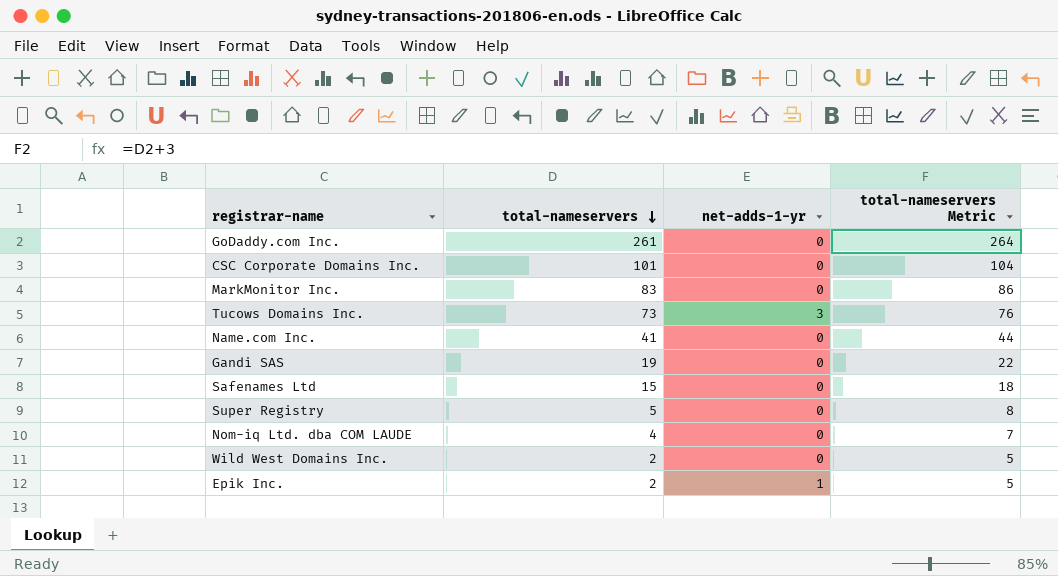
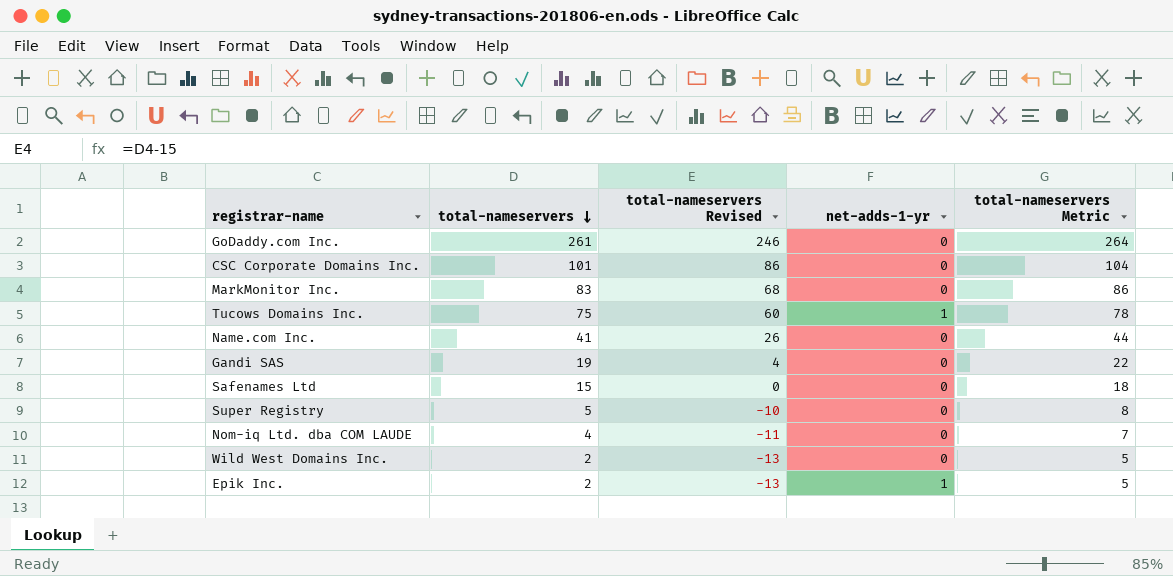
column total-nameservers Revised | formula: none -> [total-nameservers] - 15
Tucows Domains Inc. | total-nameservers: 73 -> 75
Tucows Domains Inc. | net-adds-1-yr: 3 -> 1
Tucows Domains Inc. | total-nameservers Metric: 76 -> 78

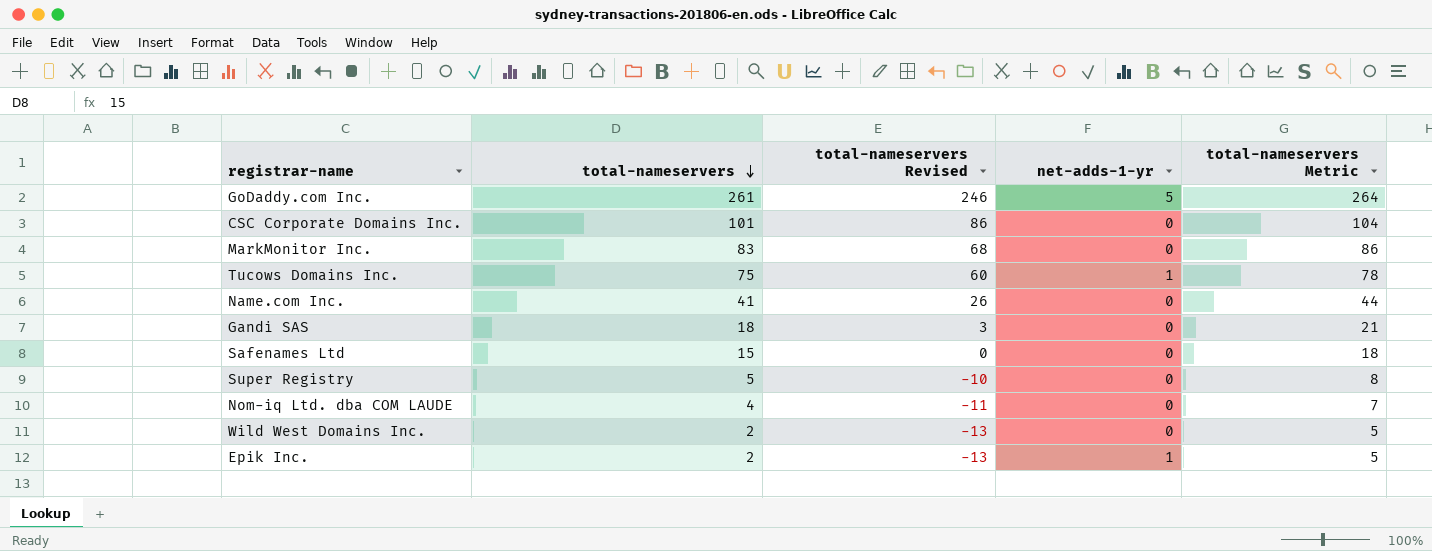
GoDaddy.com Inc. | net-adds-1-yr: 0 -> 5
Gandi SAS | total-nameservers: 19 -> 18
Gandi SAS | total-nameservers Revised: 4 -> 3
Gandi SAS | total-nameservers Metric: 22 -> 21

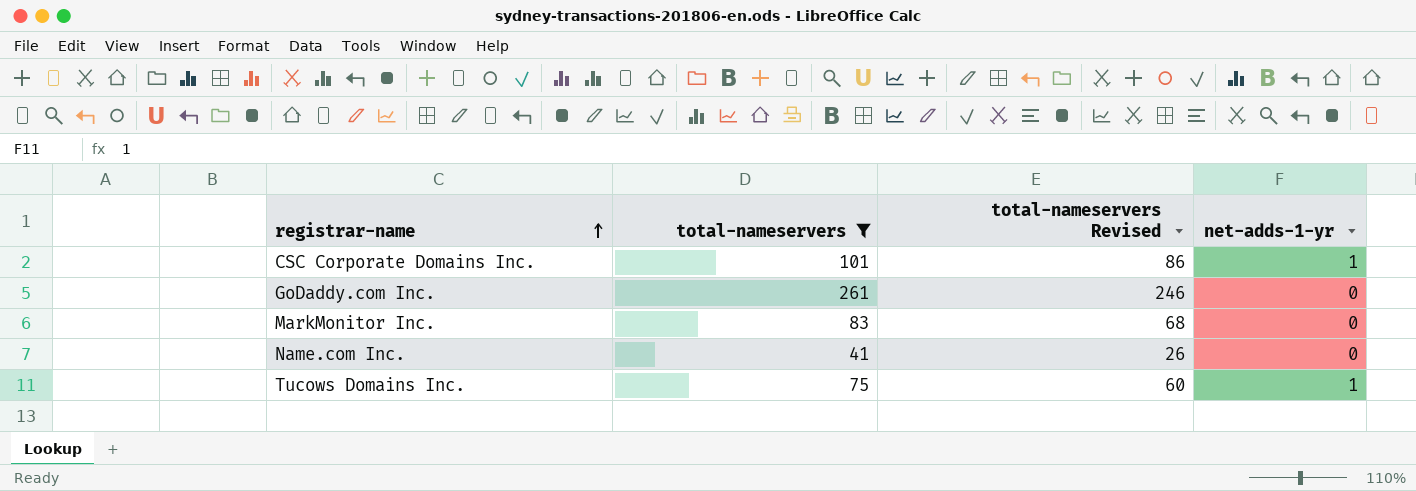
filter: none -> total-nameservers >= 41
row order: total-nameservers descending -> registrar-name ascending
column total-nameservers Metric | formula: [total-nameservers] + 3 -> none
CSC Corporate Domains Inc. | net-adds-1-yr: 0 -> 1
GoDaddy.com Inc. | net-adds-1-yr: 5 -> 0

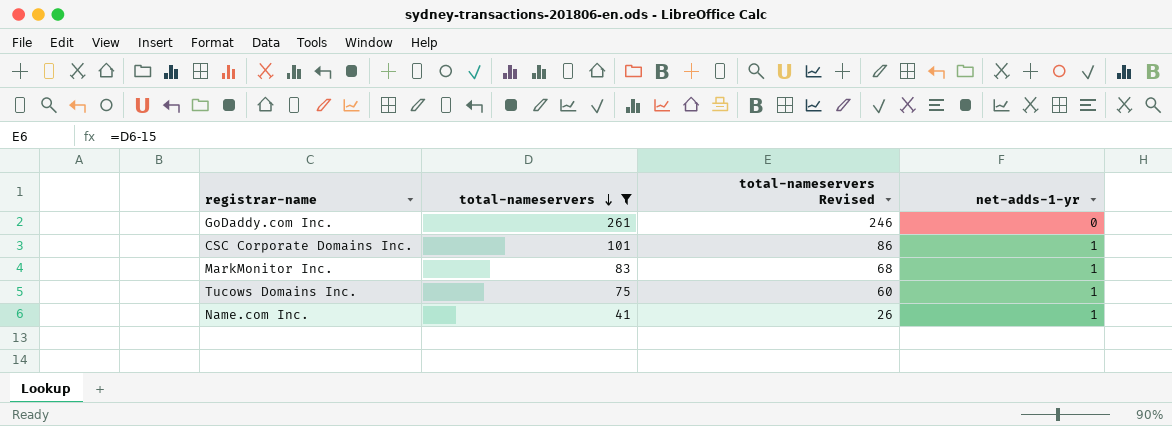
row order: registrar-name ascending -> total-nameservers descending
MarkMonitor Inc. | net-adds-1-yr: 0 -> 1
Name.com Inc. | net-adds-1-yr: 0 -> 1

